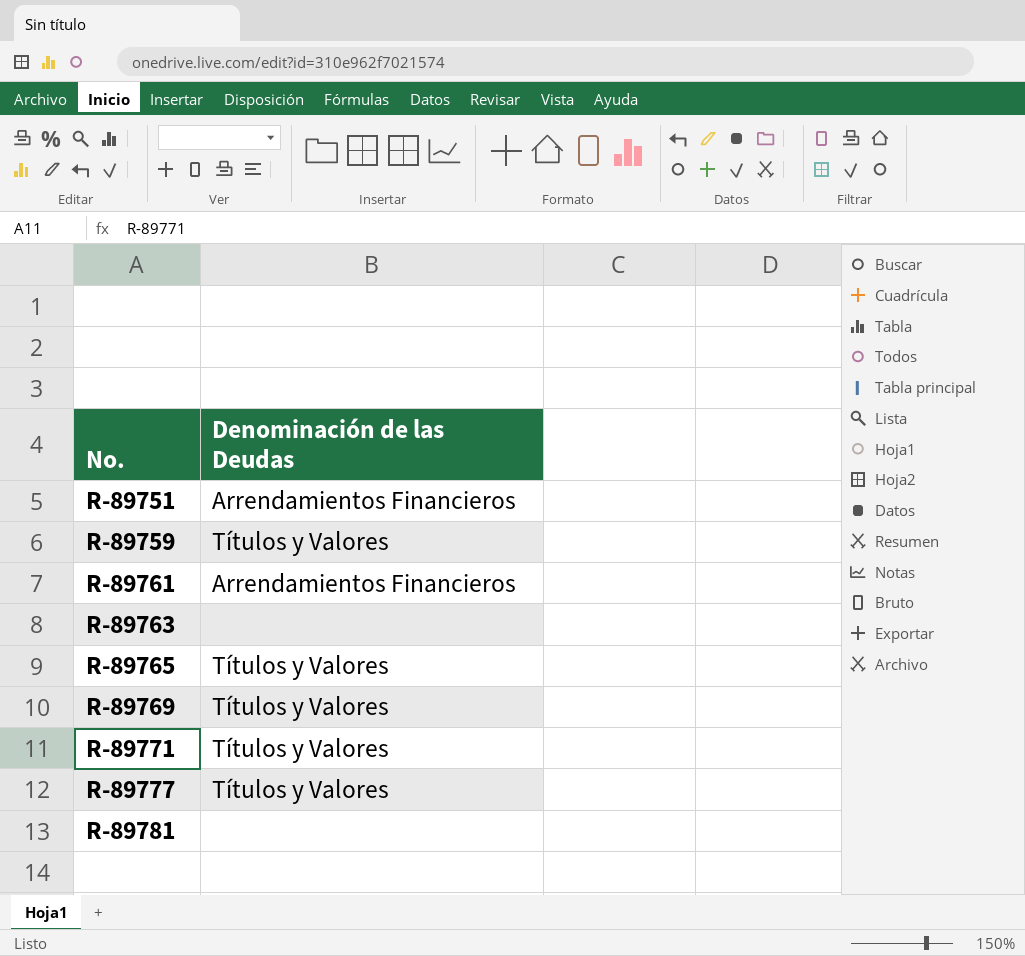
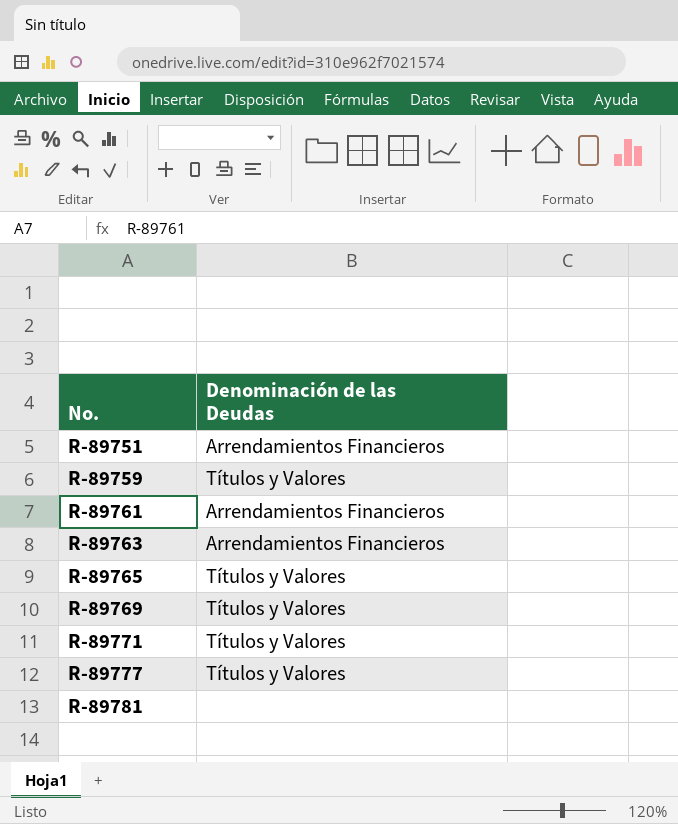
R-89763 | Denominación de las Deudas: none -> Arrendamientos Financieros

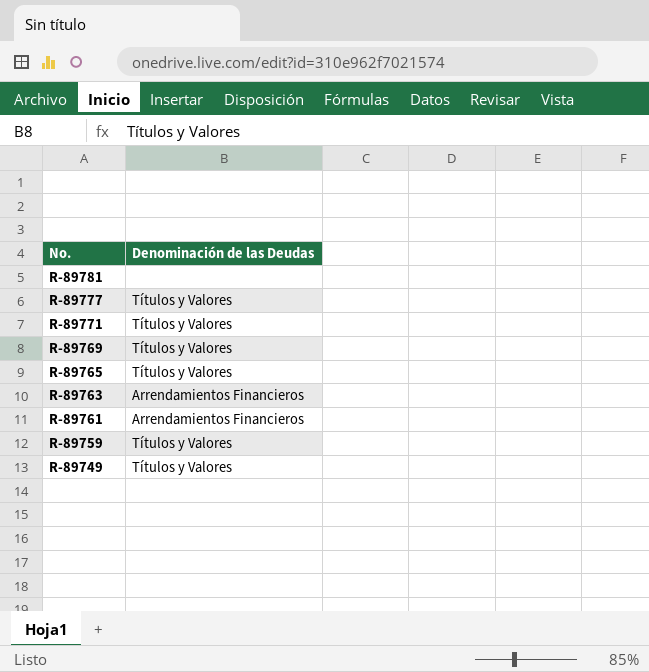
row order: No. ascending -> No. descending
row R-89751: Arrendamientos Financieros -> none
row R-89749: none -> Títulos y Valores

